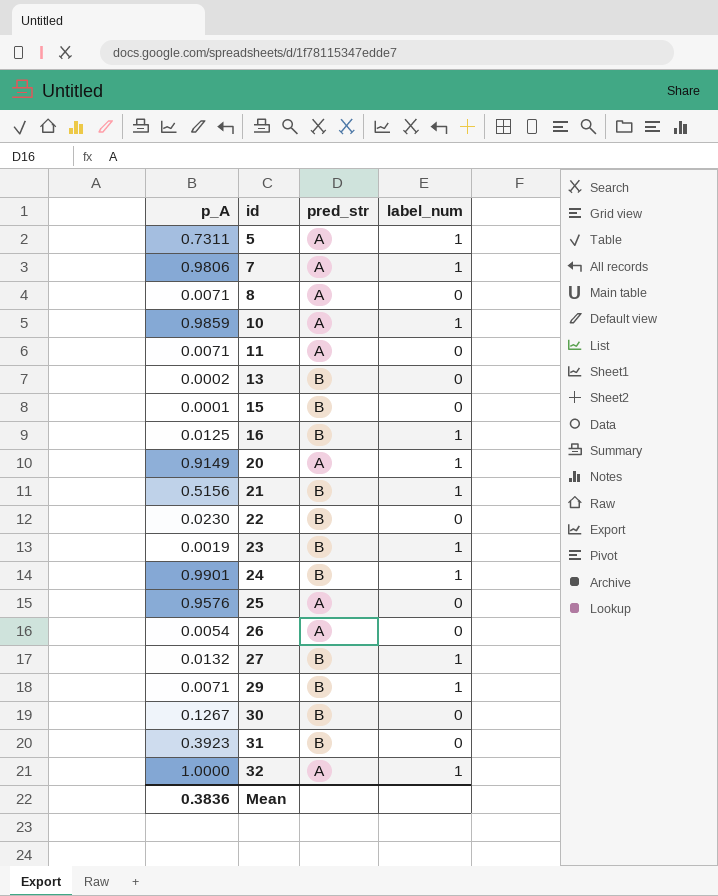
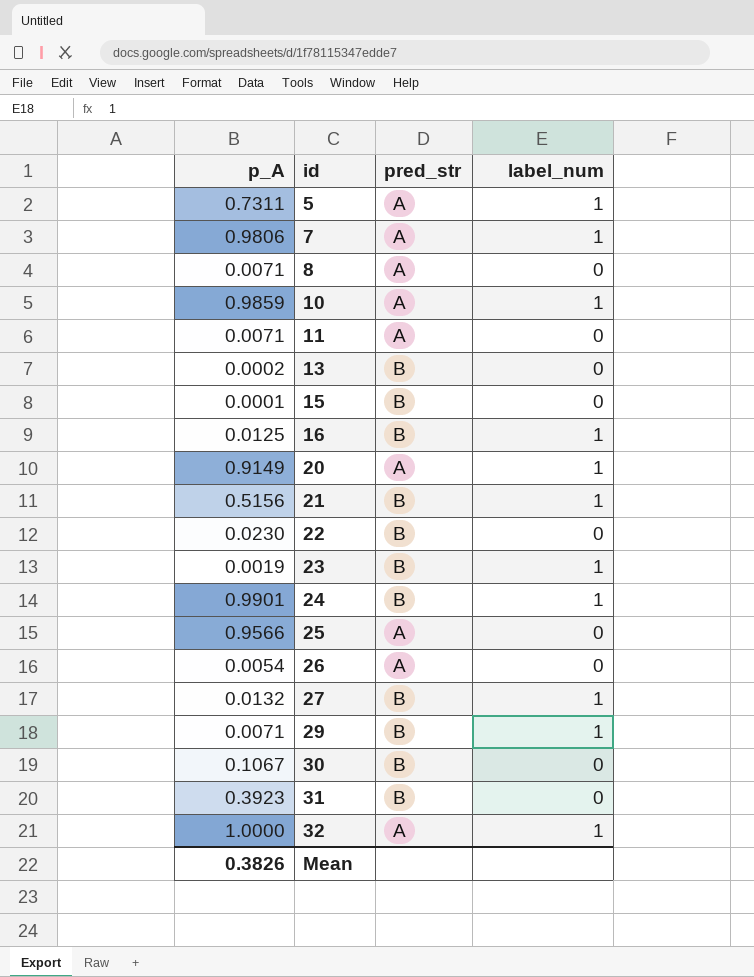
25 | p_A: 0.9576 -> 0.9566
30 | p_A: 0.1267 -> 0.1067
Mean | p_A: 0.3836 -> 0.3826

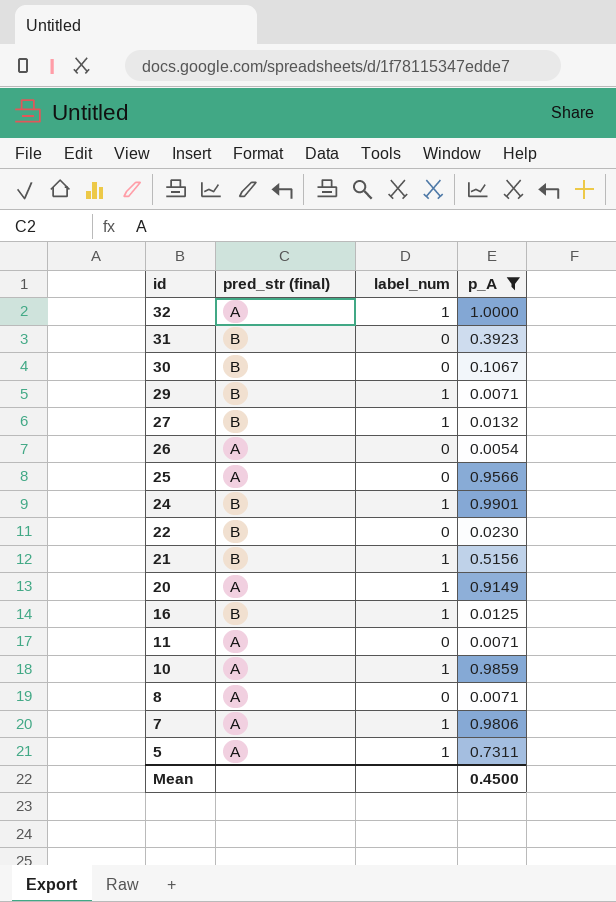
filter: none -> p_A >= 0.0054
row order: id ascending -> id descending
column name: pred_str -> pred_str (final)
column p_A | position: 1 -> 4
Mean | p_A: 0.3826 -> 0.4500

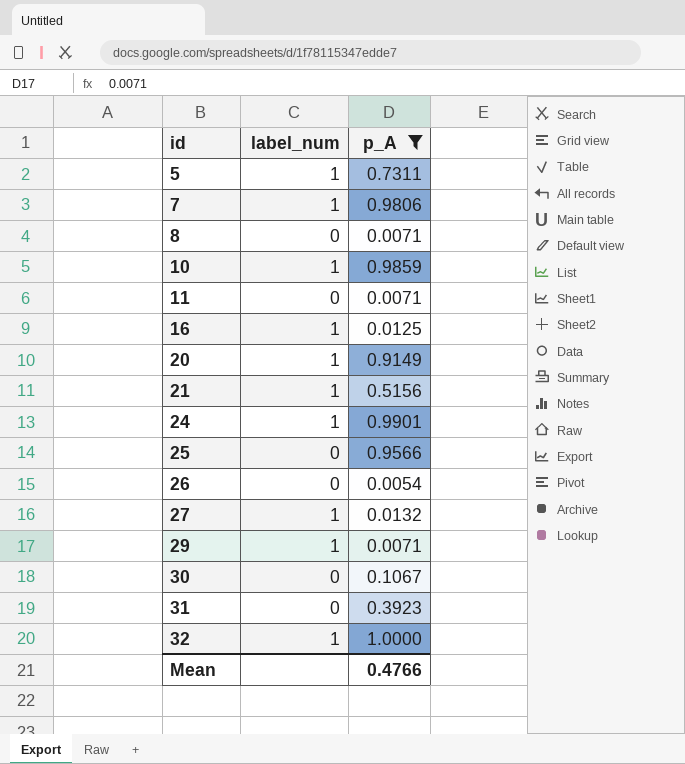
row order: id descending -> id ascending
column pred_str (final) | position: 2 -> none
row 22: B | 0 | 0.0230 -> none
Mean | p_A: 0.4500 -> 0.4766

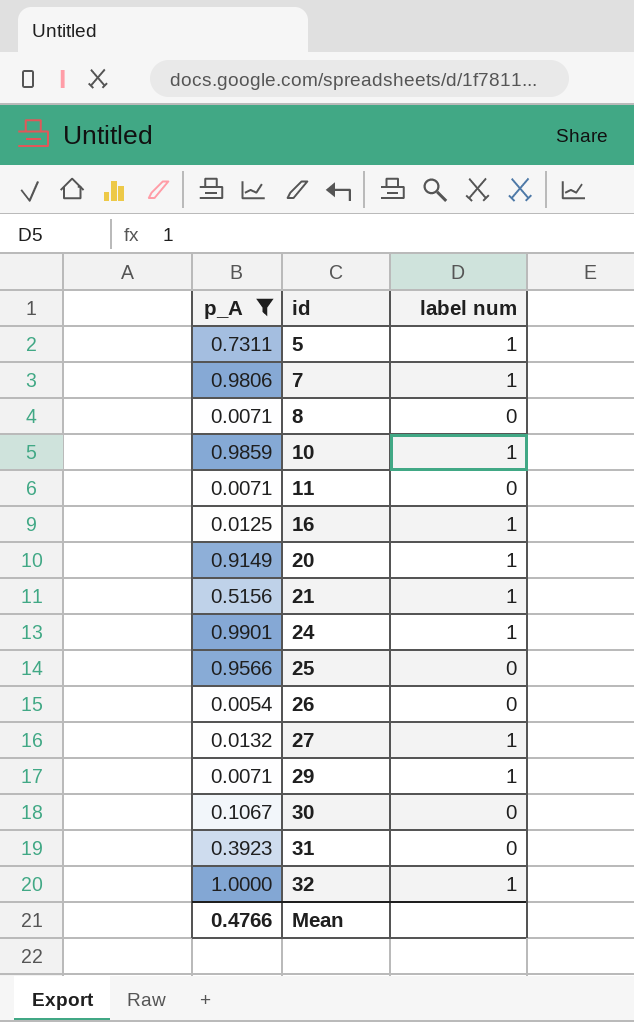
column p_A | position: 3 -> 1
column name: label_num -> label num

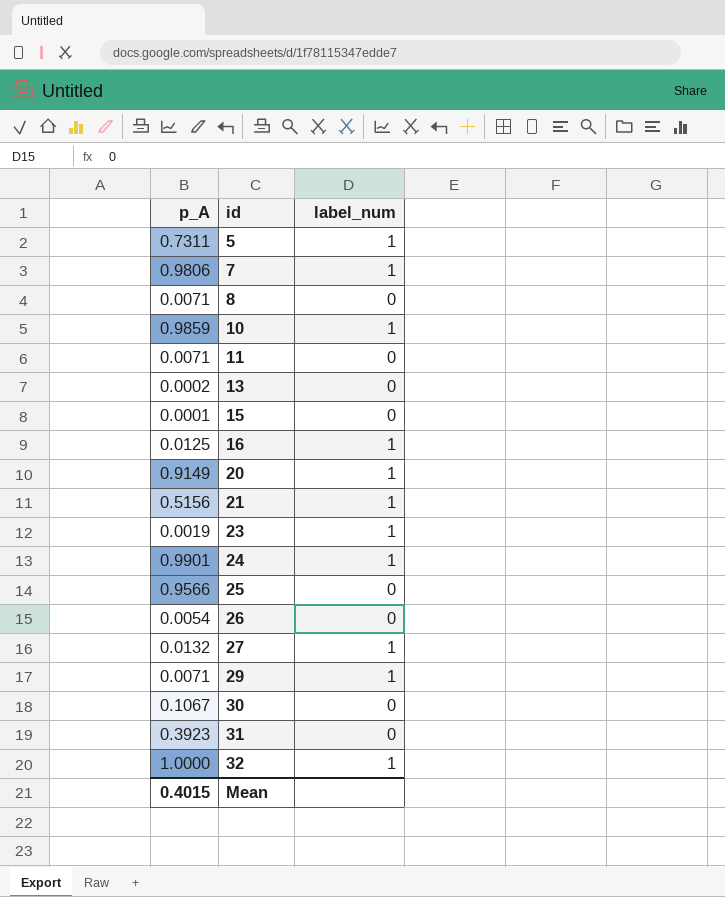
filter: p_A >= 0.0054 -> none
column name: label num -> label_num
Mean | p_A: 0.4766 -> 0.4015

